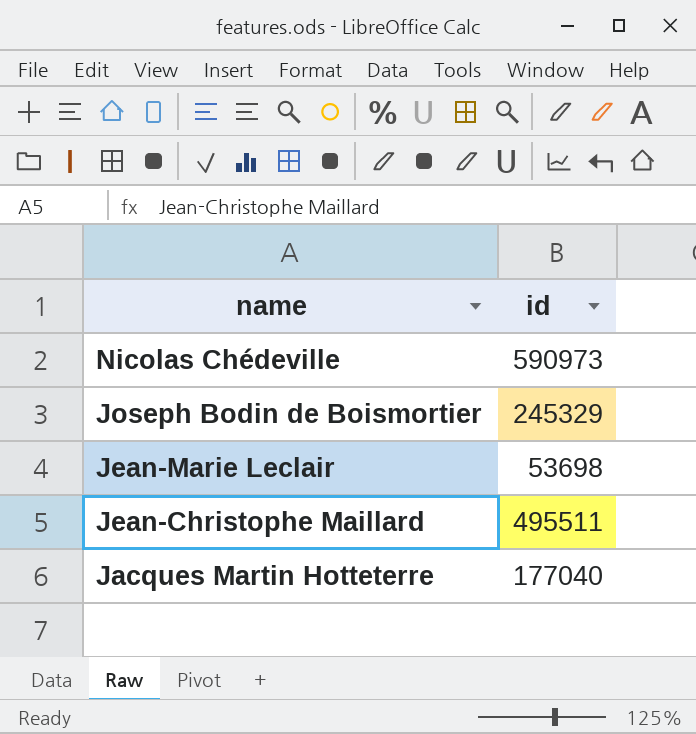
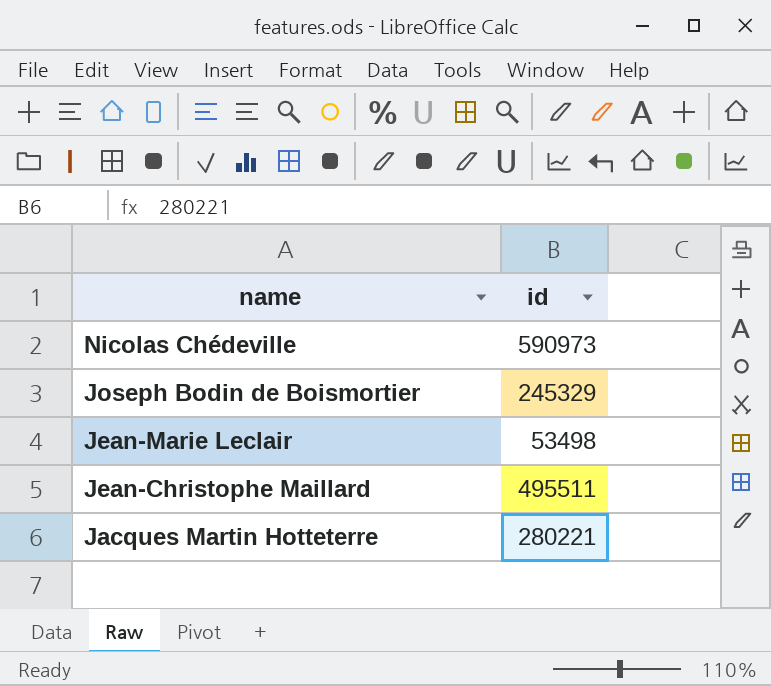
Jean‐Marie Leclair | id: 53698 -> 53498
Jacques Martin Hotteterre | id: 177040 -> 280221

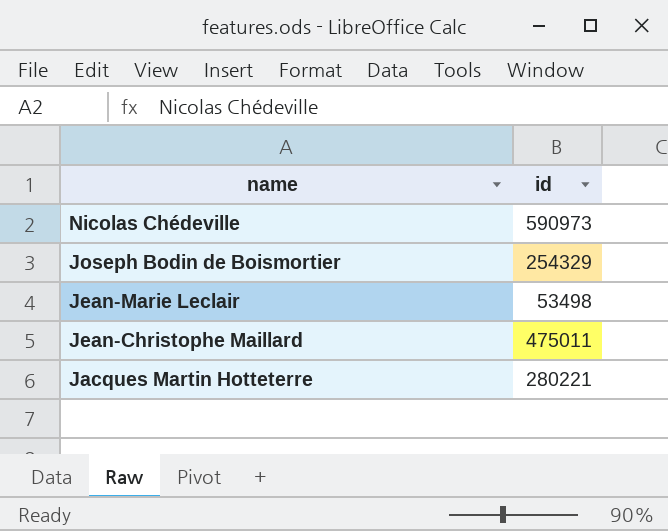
Joseph Bodin de Boismortier | id: 245329 -> 254329
Jean-Christophe Maillard | id: 495511 -> 475011

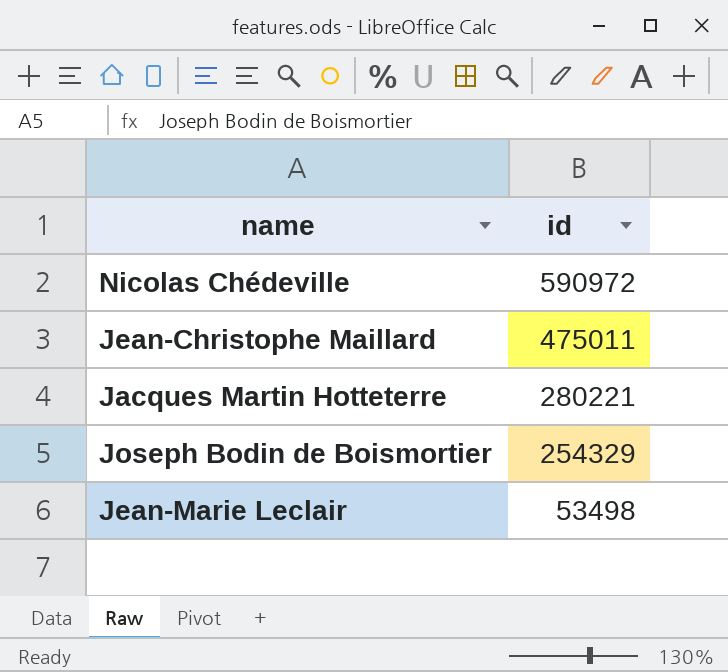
row order: name descending -> id descending
Nicolas Chédeville | id: 590973 -> 590972

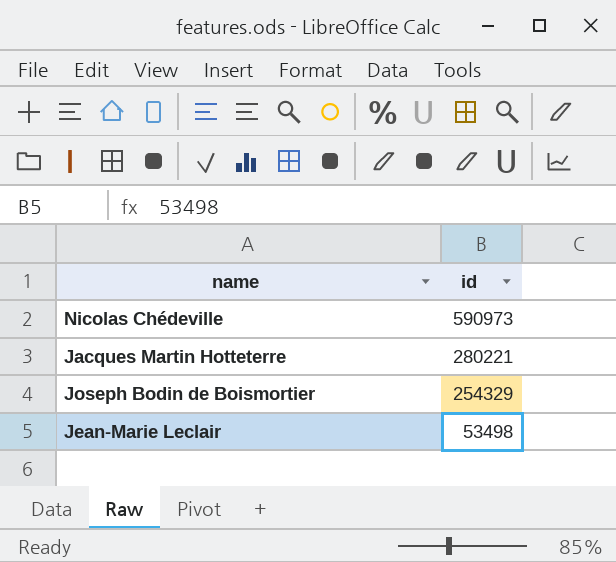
row Jean-Christophe Maillard: 475011 -> none
Nicolas Chédeville | id: 590972 -> 590973

